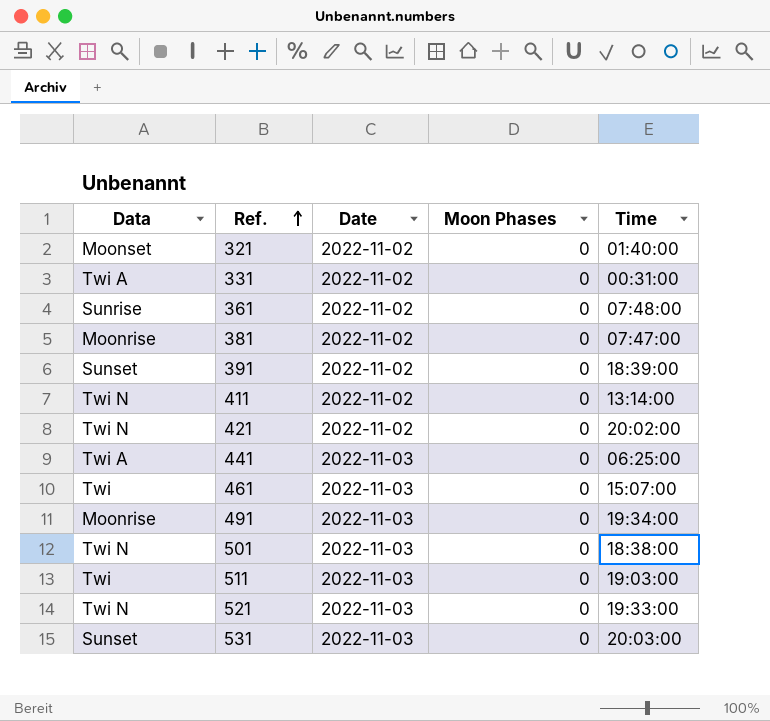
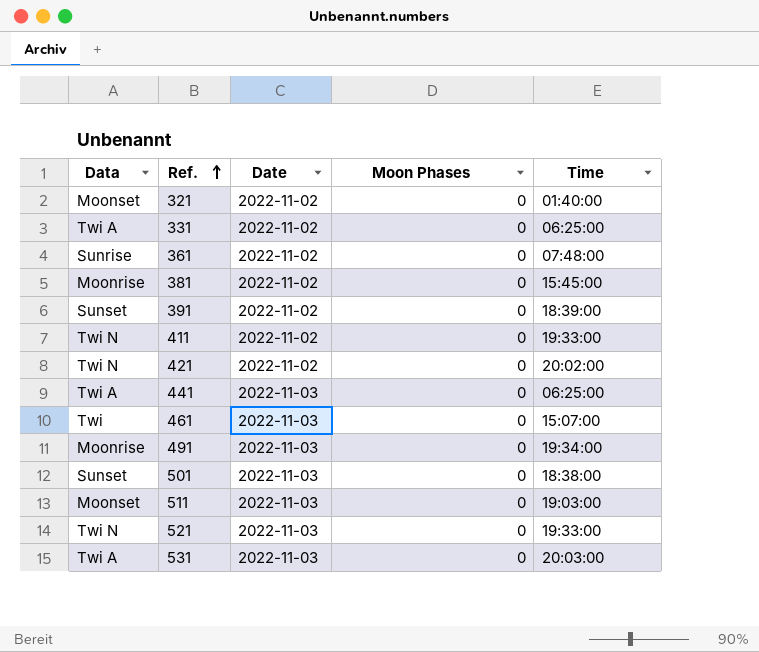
331 | Time: 00:31:00 -> 06:25:00
381 | Time: 07:47:00 -> 15:45:00
411 | Time: 13:14:00 -> 19:33:00
501 | Data: Twi N -> Sunset
511 | Data: Twi -> Moonset
531 | Data: Sunset -> Twi A

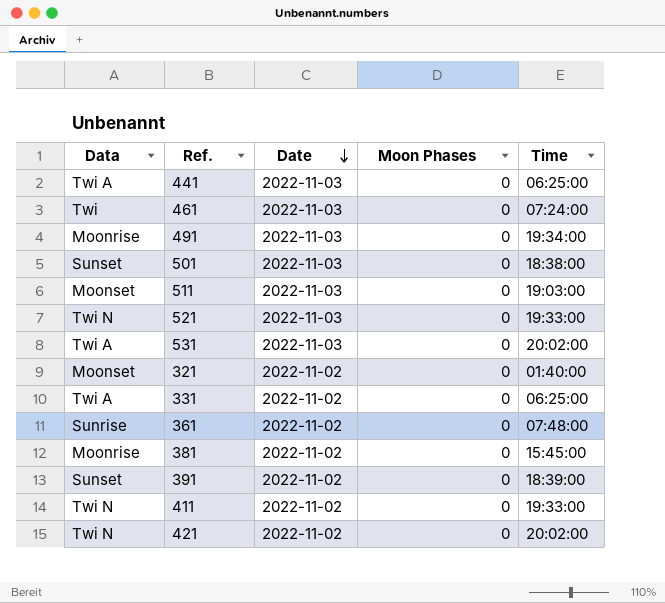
row order: Ref. ascending -> Date descending
461 | Time: 15:07:00 -> 07:24:00
531 | Time: 20:03:00 -> 20:02:00

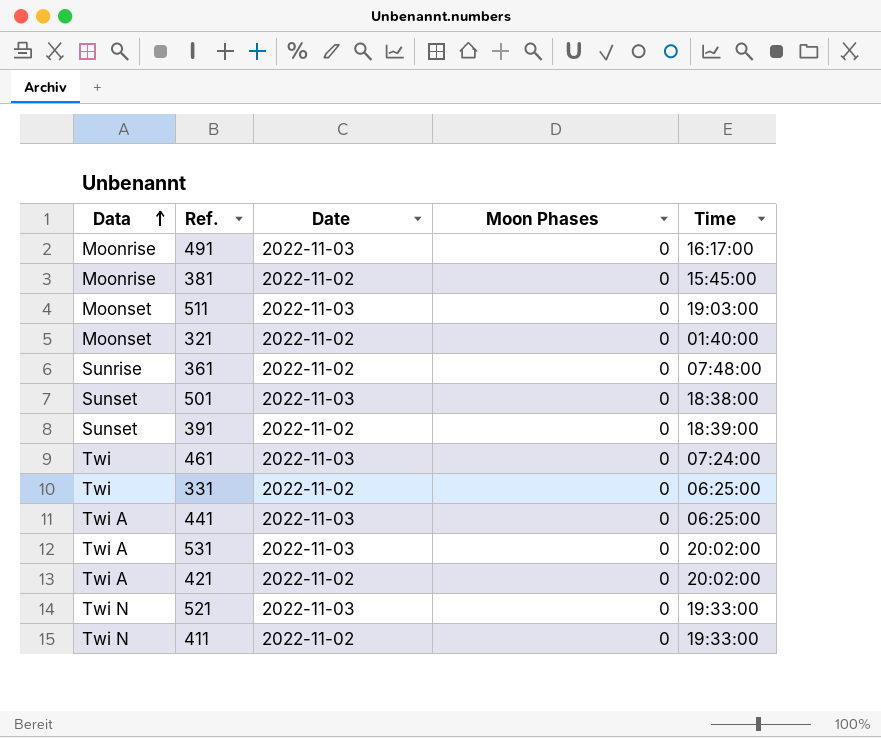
row order: Date descending -> Data ascending
491 | Time: 19:34:00 -> 16:17:00
331 | Data: Twi A -> Twi
421 | Data: Twi N -> Twi A

